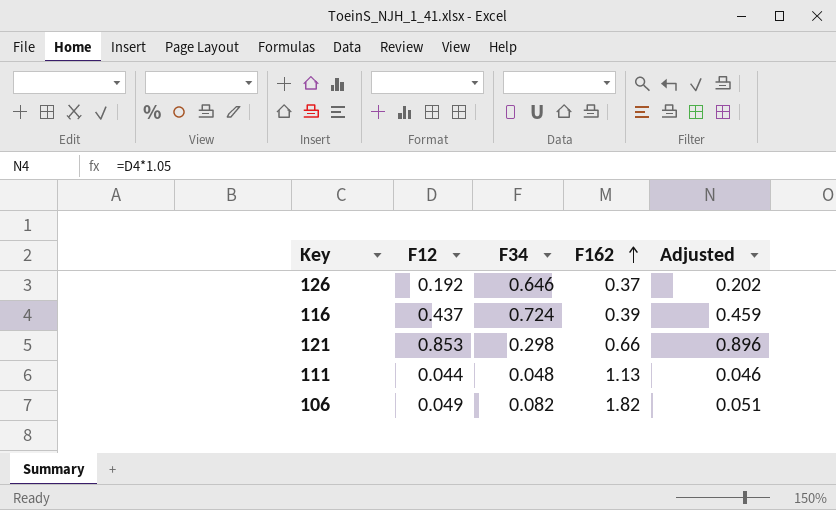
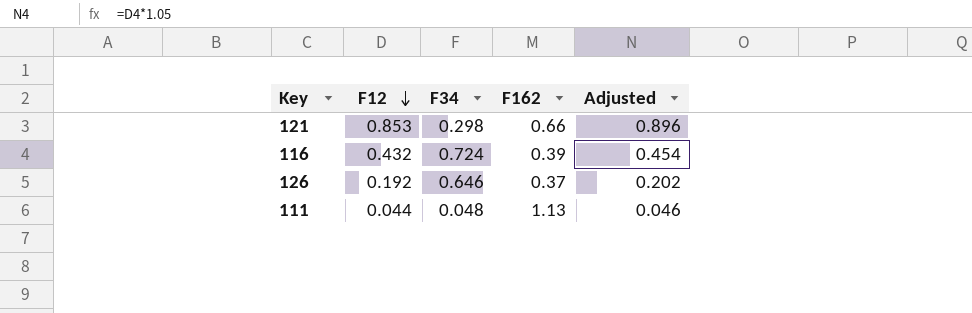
row order: F162 ascending -> F12 descending
row 106: 0.049 | 0.082 | 1.82 | 0.051 -> none
116 | F12: 0.437 -> 0.432
116 | Adjusted: 0.459 -> 0.454

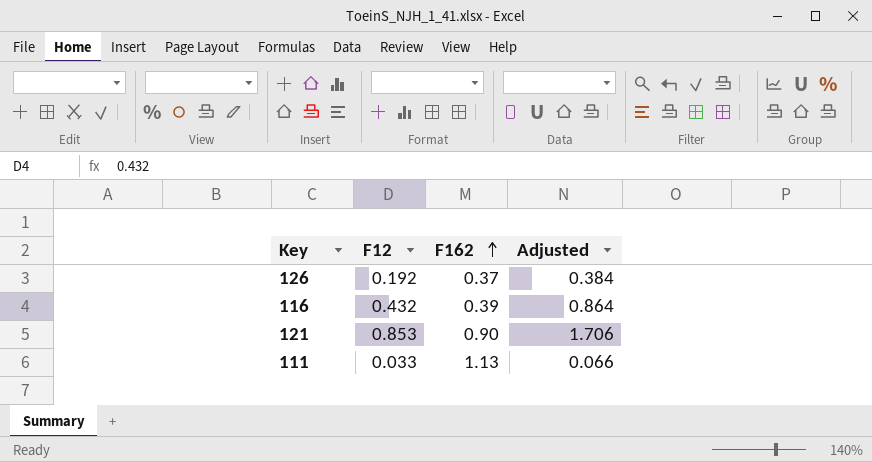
row order: F12 descending -> F162 ascending
column F34 | position: 3 -> none
column Adjusted | formula: [F12] * 1.05 -> [F12] * 2
121 | F162: 0.66 -> 0.90
111 | F12: 0.044 -> 0.033

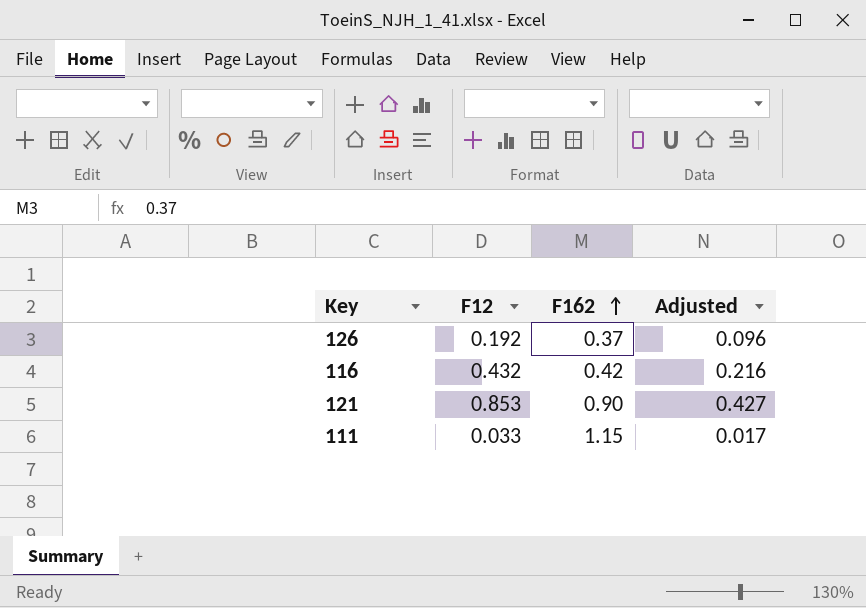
column Adjusted | formula: [F12] * 2 -> [F12] * 0.5
116 | F162: 0.39 -> 0.42
111 | F162: 1.13 -> 1.15

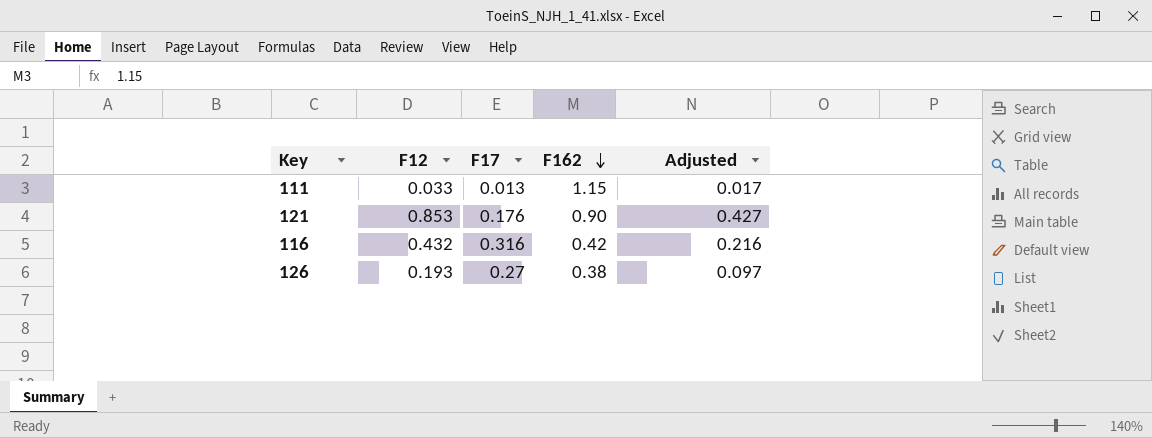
row order: F162 ascending -> F162 descending
column F17 | position: none -> 3
126 | F12: 0.192 -> 0.193
126 | F162: 0.37 -> 0.38
126 | Adjusted: 0.096 -> 0.097

